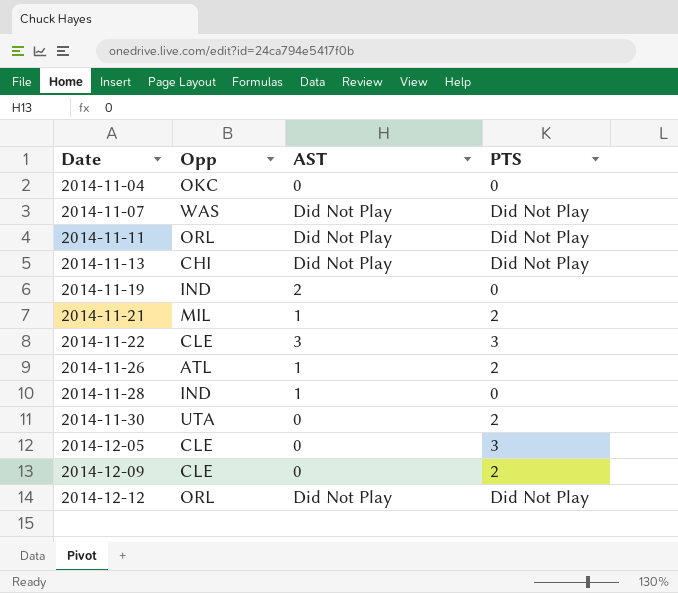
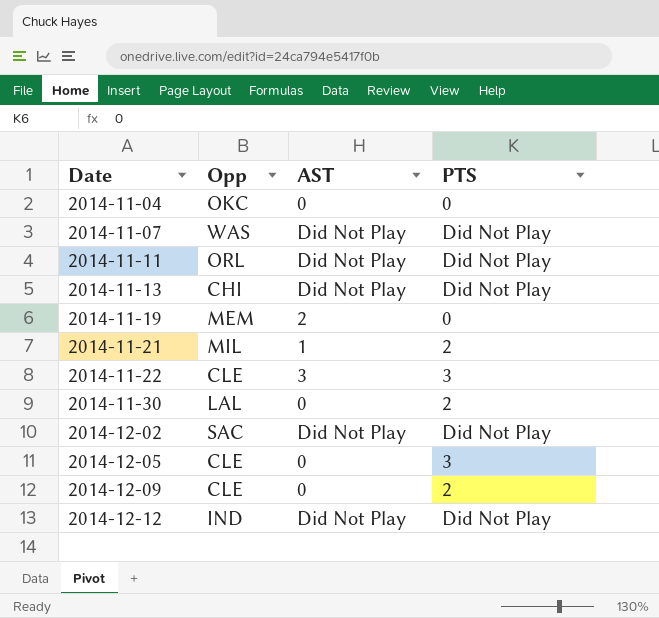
row 2014-11-26: ATL | 1 | 2 -> none
row 2014-11-28: IND | 1 | 0 -> none
2014-11-19 | Opp: IND -> MEM
2014-11-30 | Opp: UTA -> LAL
row 2014-12-02: none -> SAC | Did Not Play | Did Not Play
2014-12-12 | Opp: ORL -> IND

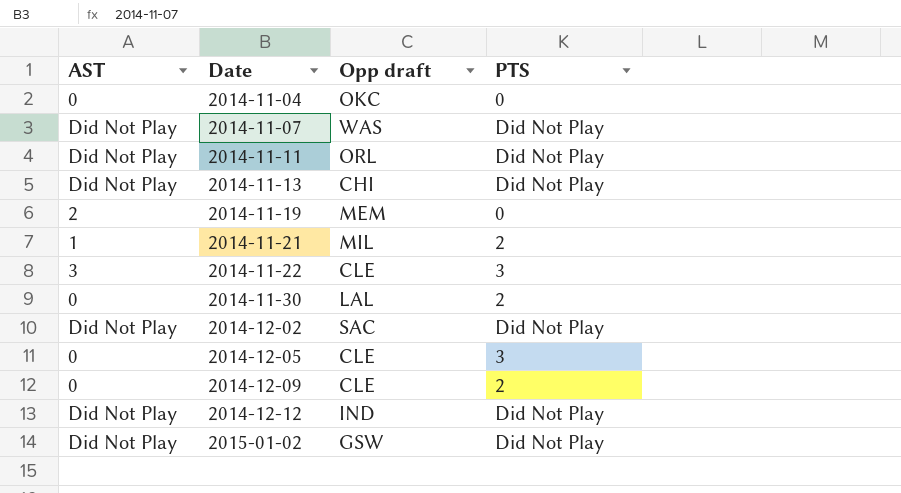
column AST | position: 3 -> 1
column name: Opp -> Opp draft
row 2015-01-02: none -> Did Not Play | GSW | Did Not Play

